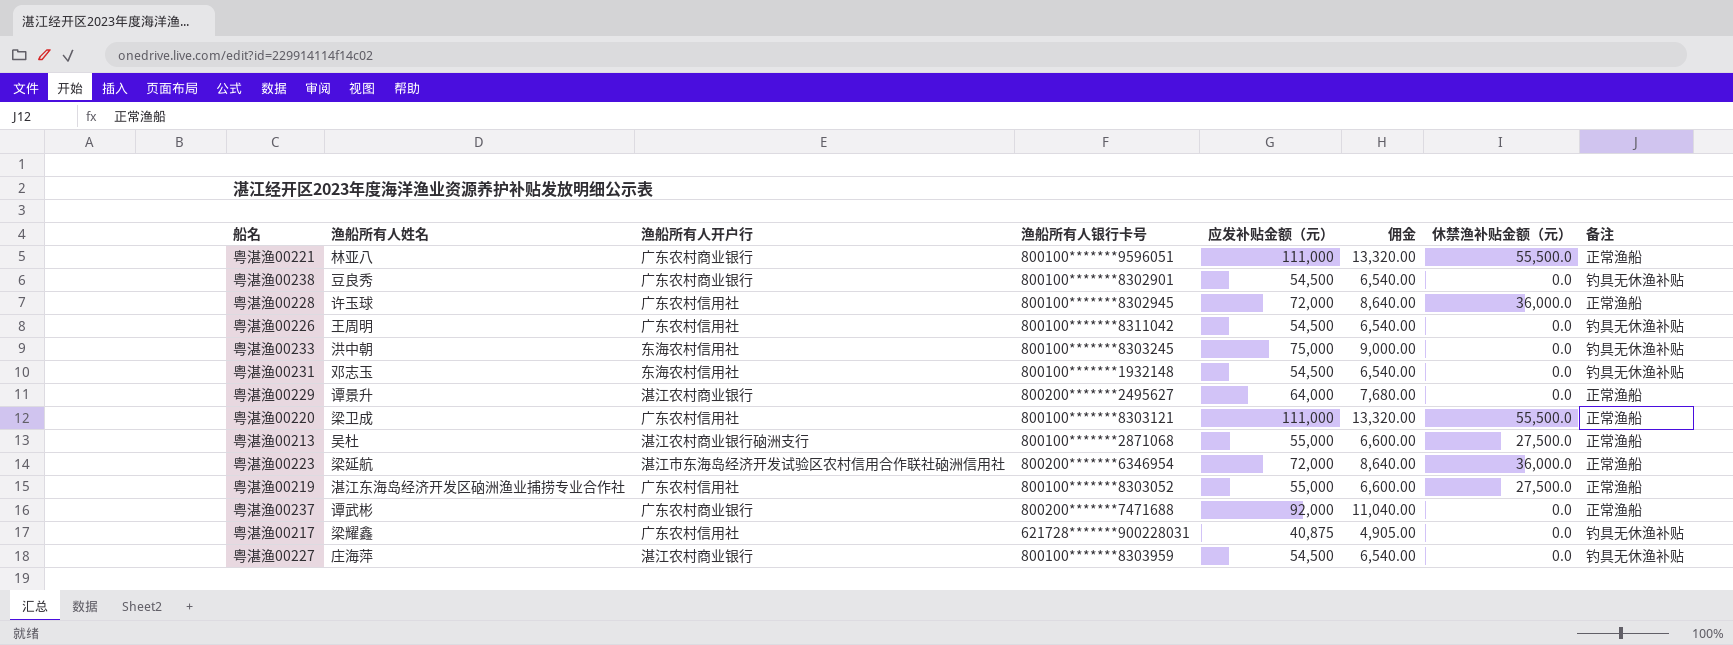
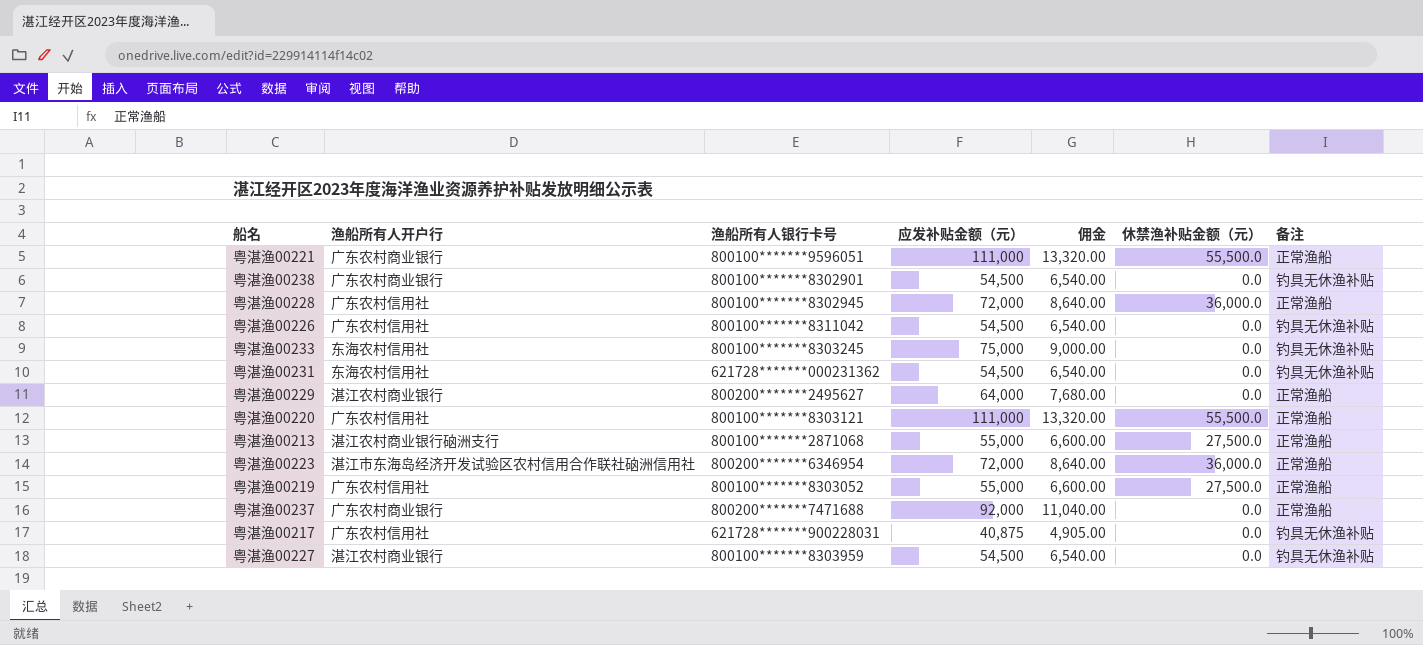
column 渔船所有人姓名 | position: 2 -> none
粤湛渔00231 | 渔船所有人银行卡号: 800100*******1932148 -> 621728*******000231362

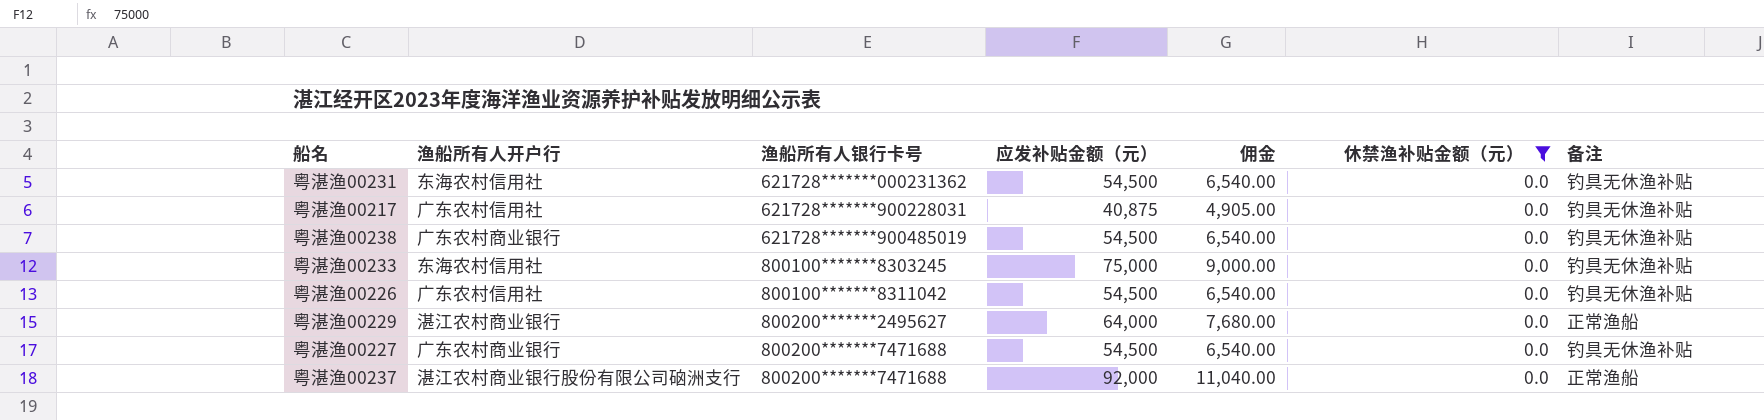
filter: none -> 休禁渔补贴金额（元） = 0.0
row order: none -> 渔船所有人银行卡号 ascending
粤湛渔00238 | 渔船所有人银行卡号: 800100*******8302901 -> 621728*******900485019
粤湛渔00227 | 渔船所有人开户行: 湛江农村商业银行 -> 广东农村商业银行
粤湛渔00227 | 渔船所有人银行卡号: 800100*******8303959 -> 800200*******7471688
粤湛渔00237 | 渔船所有人开户行: 广东农村商业银行 -> 湛江农村商业银行股份有限公司硇洲支行

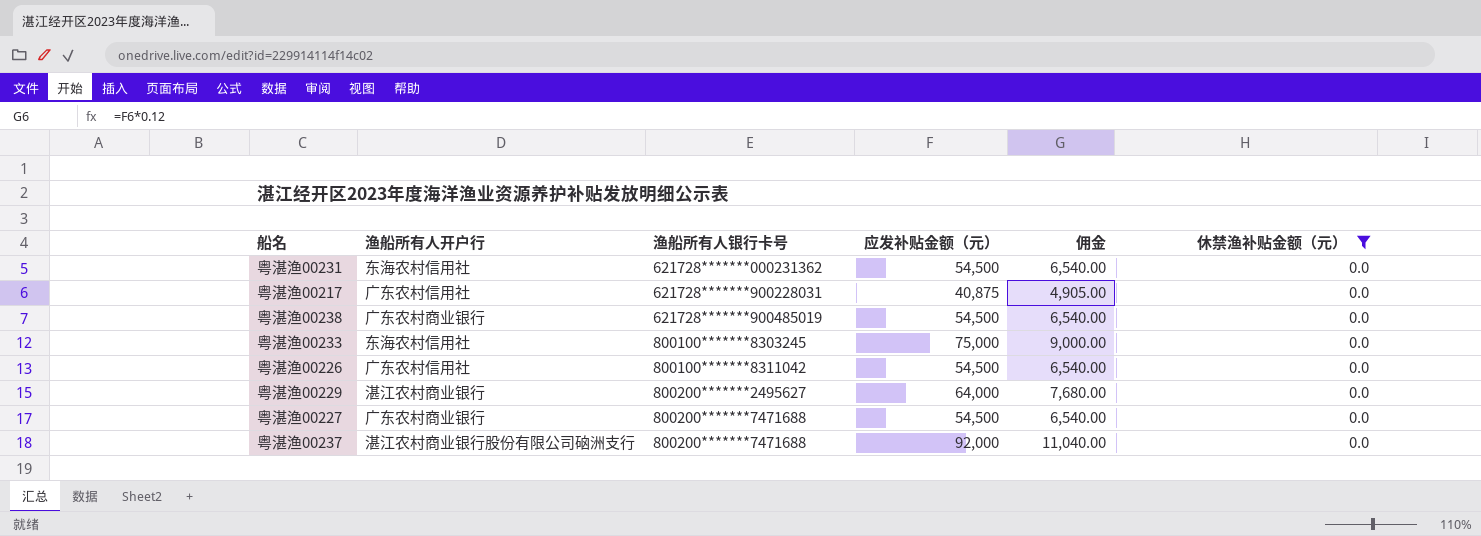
column 备注 | position: 7 -> none

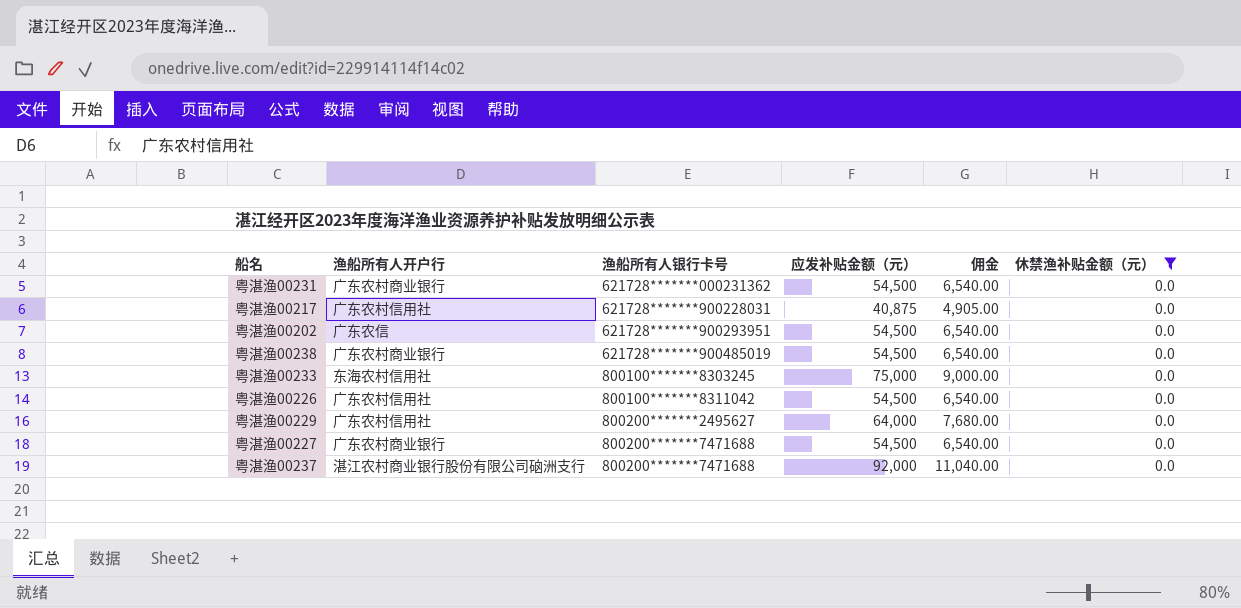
粤湛渔00231 | 渔船所有人开户行: 东海农村信用社 -> 广东农村商业银行
row 粤湛渔00202: none -> 广东农信 | 621728*******900293951 | 54,500 | 6,540.00 | 0.0
粤湛渔00229 | 渔船所有人开户行: 湛江农村商业银行 -> 广东农村信用社

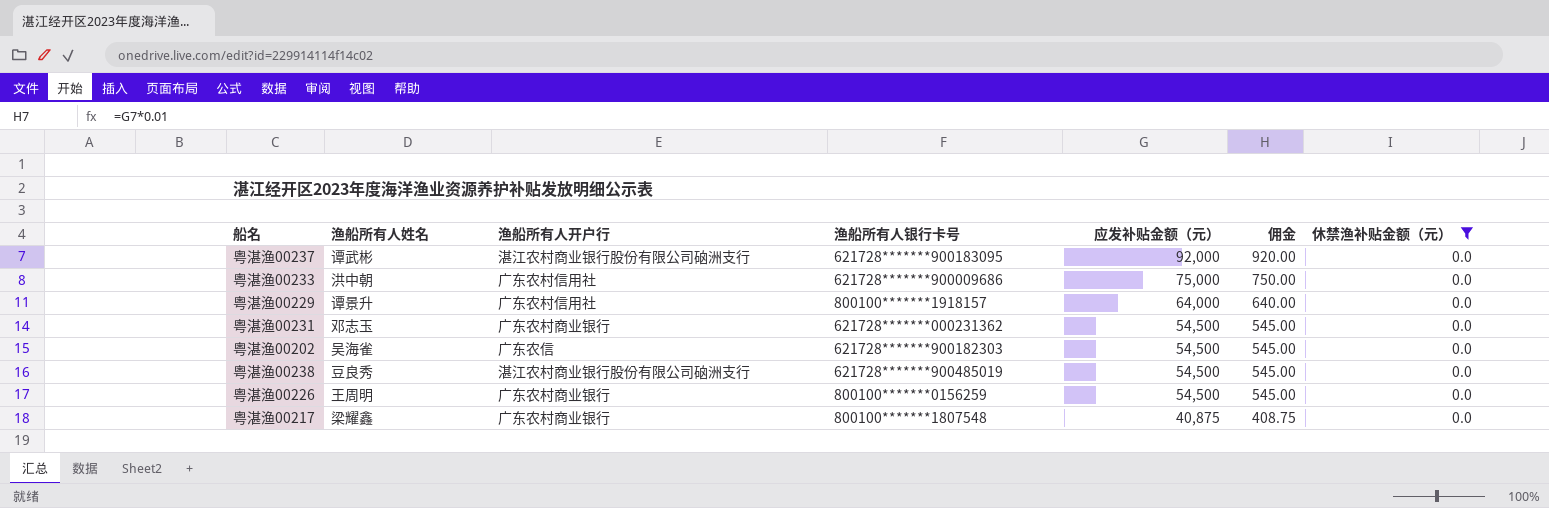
row order: 渔船所有人银行卡号 ascending -> 应发补贴金额（元） descending
column 渔船所有人姓名 | position: none -> 2
column 佣金 | formula: [应发补贴金额（元）] * 0.12 -> [应发补贴金额（元）] * 0.01
row 粤湛渔00227: 广东农村商业银行 | 800200*******7471688 | 54,500 | 6,540.00 | 0.0 -> none
粤湛渔00237 | 渔船所有人银行卡号: 800200*******7471688 -> 621728*******900183095
粤湛渔00233 | 渔船所有人开户行: 东海农村信用社 -> 广东农村信用社
粤湛渔00233 | 渔船所有人银行卡号: 800100*******8303245 -> 621728*******900009686
粤湛渔00229 | 渔船所有人银行卡号: 800200*******2495627 -> 800100*******1918157
粤湛渔00202 | 渔船所有人银行卡号: 621728*******900293951 -> 621728*******900182303
粤湛渔00238 | 渔船所有人开户行: 广东农村商业银行 -> 湛江农村商业银行股份有限公司硇洲支行
粤湛渔00226 | 渔船所有人开户行: 广东农村信用社 -> 广东农村商业银行
粤湛渔00226 | 渔船所有人银行卡号: 800100*******8311042 -> 800100*******0156259
粤湛渔00217 | 渔船所有人开户行: 广东农村信用社 -> 广东农村商业银行
粤湛渔00217 | 渔船所有人银行卡号: 621728*******900228031 -> 800100*******1807548

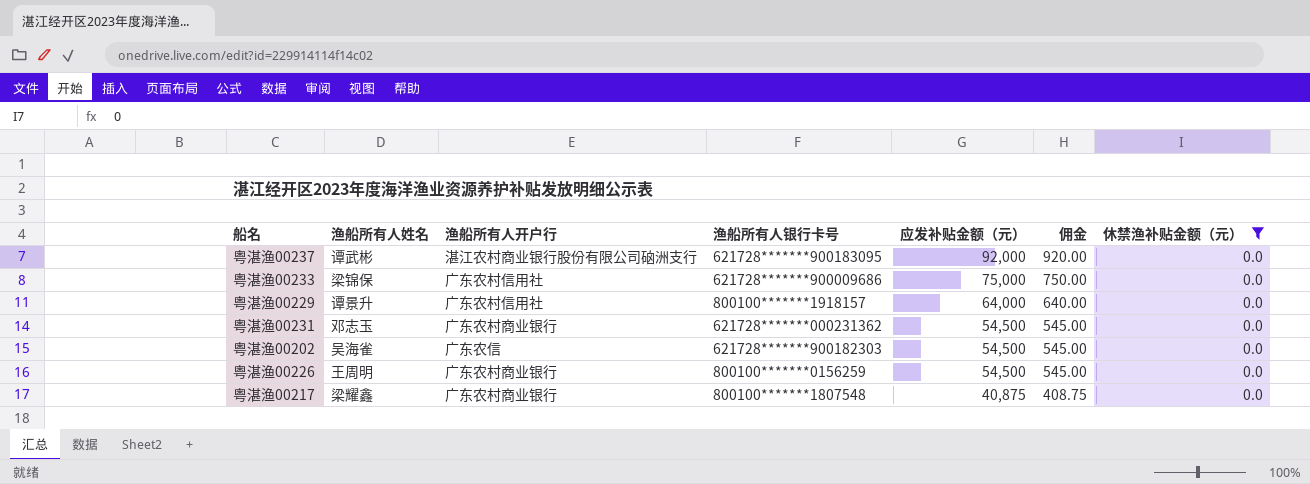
row 粤湛渔00238: 豆良秀 | 湛江农村商业银行股份有限公司硇洲支行 | 621728*******900485019 | 54,500 | 545.00 | 0.0 -> none
粤湛渔00233 | 渔船所有人姓名: 洪中朝 -> 梁锦保

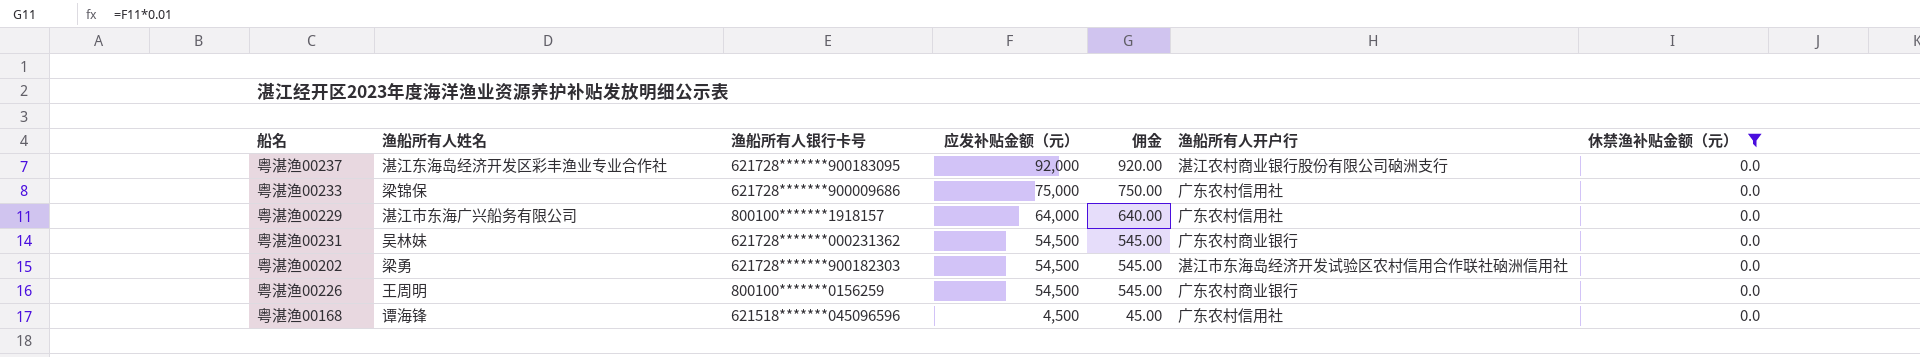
column 渔船所有人开户行 | position: 3 -> 6
row 粤湛渔00217: 梁耀鑫 | 广东农村商业银行 | 800100*******1807548 | 40,875 | 408.75 | 0.0 -> none
粤湛渔00237 | 渔船所有人姓名: 谭武彬 -> 湛江东海岛经济开发区彩丰渔业专业合作社
粤湛渔00229 | 渔船所有人姓名: 谭景升 -> 湛江市东海广兴船务有限公司
粤湛渔00231 | 渔船所有人姓名: 邓志玉 -> 吴林妹
粤湛渔00202 | 渔船所有人姓名: 吴海雀 -> 梁勇
粤湛渔00202 | 渔船所有人开户行: 广东农信 -> 湛江市东海岛经济开发试验区农村信用合作联社硇洲信用社
row 粤湛渔00168: none -> 谭海锋 | 621518*******045096596 | 4,500 | 45.00 | 广东农村信用社 | 0.0

